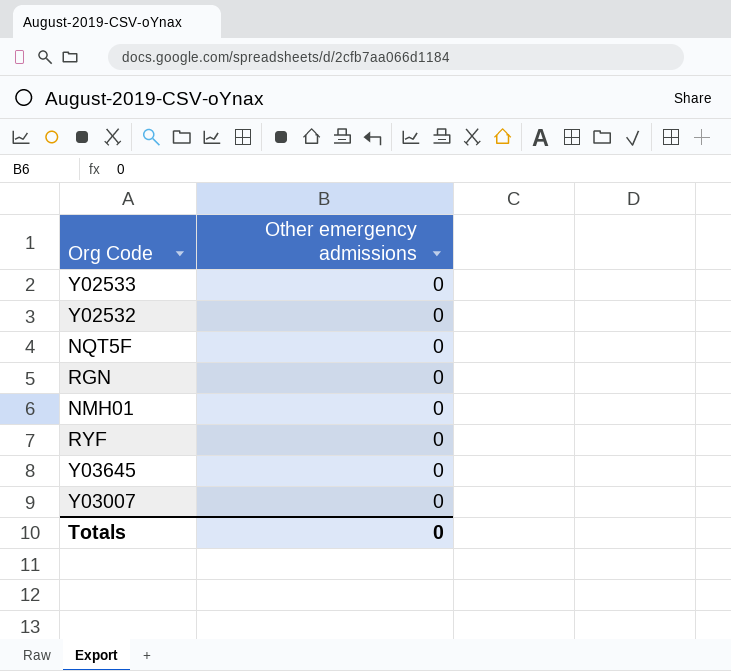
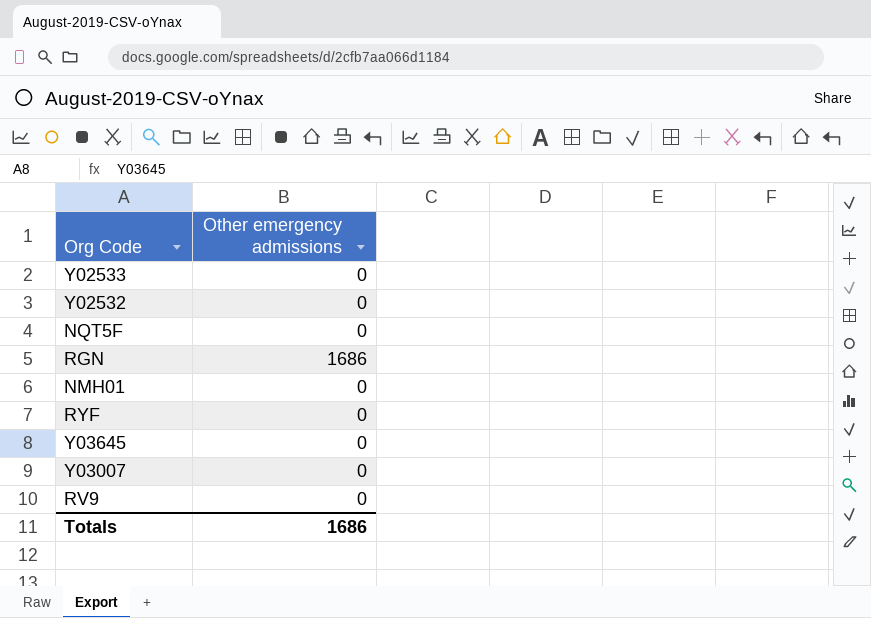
RGN | Other emergency admissions: 0 -> 1686
row RV9: none -> 0
Totals | Other emergency admissions: 0 -> 1686

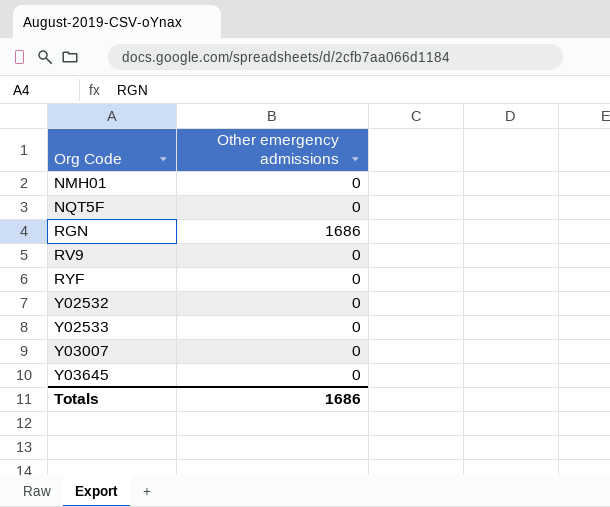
row order: none -> Org Code ascending

